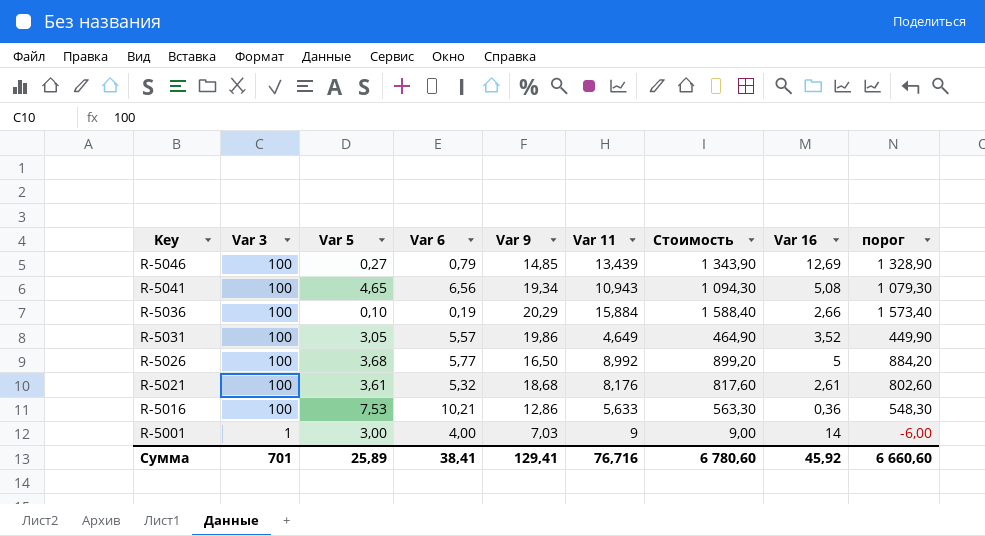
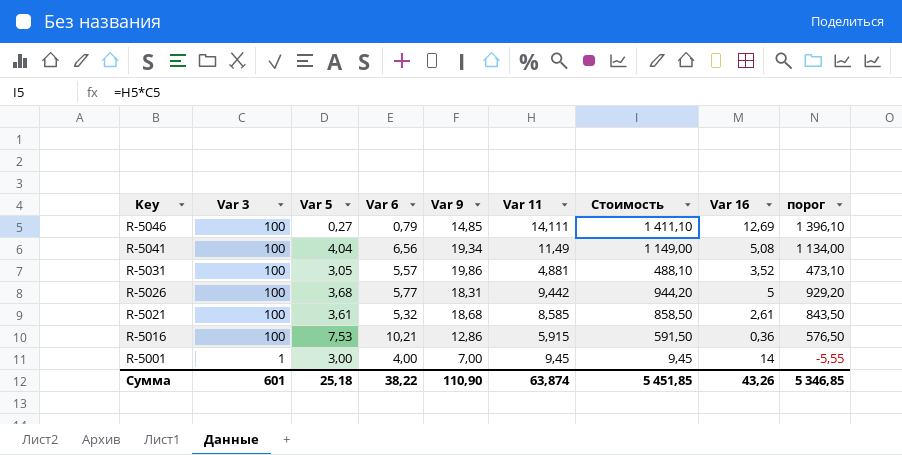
row R-5036: 100 | 0,10 | 0,19 | 20,29 | 15,884 | 1 588,40 | 2,66 | 1 573,40 -> none
R-5046 | Var 11: 13,439 -> 14,111
R-5046 | Стоимость: 1 343,90 -> 1 411,10
R-5046 | порог: 1 328,90 -> 1 396,10
R-5041 | Var 5: 4,65 -> 4,04
R-5041 | Var 11: 10,943 -> 11,49
R-5041 | Стоимость: 1 094,30 -> 1 149,00
R-5041 | порог: 1 079,30 -> 1 134,00
R-5031 | Var 11: 4,649 -> 4,881
R-5031 | Стоимость: 464,90 -> 488,10
R-5031 | порог: 449,90 -> 473,10
R-5026 | Var 9: 16,50 -> 18,31
R-5026 | Var 11: 8,992 -> 9,442
R-5026 | Стоимость: 899,20 -> 944,20
R-5026 | порог: 884,20 -> 929,20
R-5021 | Var 11: 8,176 -> 8,585
R-5021 | Стоимость: 817,60 -> 858,50
R-5021 | порог: 802,60 -> 843,50
R-5016 | Var 11: 5,633 -> 5,915
R-5016 | Стоимость: 563,30 -> 591,50
R-5016 | порог: 548,30 -> 576,50
R-5001 | Var 9: 7,03 -> 7,00
R-5001 | Var 11: 9 -> 9,45
R-5001 | Стоимость: 9,00 -> 9,45
R-5001 | порог: -6,00 -> -5,55
Сумма | Var 3: 701 -> 601
Сумма | Var 5: 25,89 -> 25,18
Сумма | Var 6: 38,41 -> 38,22
Сумма | Var 9: 129,41 -> 110,90
Сумма | Var 11: 76,716 -> 63,874
Сумма | Стоимость: 6 780,60 -> 5 451,85
Сумма | Var 16: 45,92 -> 43,26
Сумма | порог: 6 660,60 -> 5 346,85

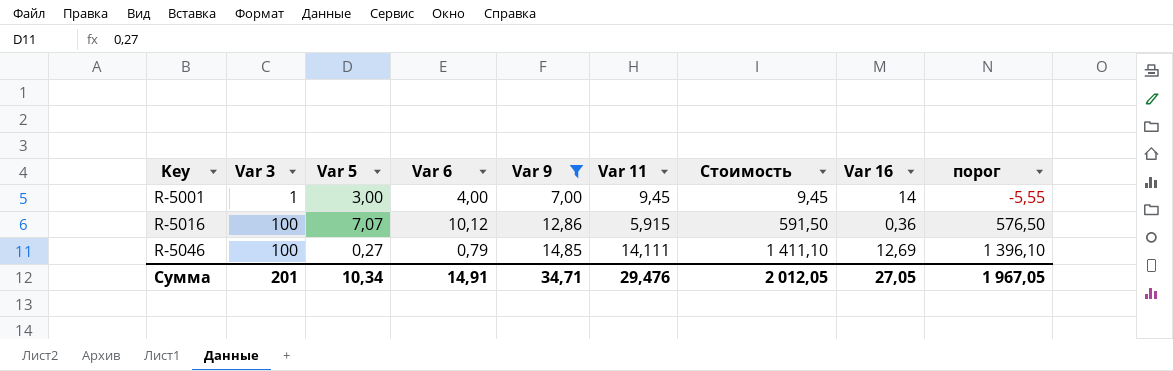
filter: none -> Var 9 <= 14,85
row order: Key descending -> Key ascending
R-5016 | Var 5: 7,53 -> 7,07
R-5016 | Var 6: 10,21 -> 10,12
Сумма | Var 3: 601 -> 201
Сумма | Var 5: 25,18 -> 10,34
Сумма | Var 6: 38,22 -> 14,91
Сумма | Var 9: 110,90 -> 34,71
Сумма | Var 11: 63,874 -> 29,476
Сумма | Стоимость: 5 451,85 -> 2 012,05
Сумма | Var 16: 43,26 -> 27,05
Сумма | порог: 5 346,85 -> 1 967,05

